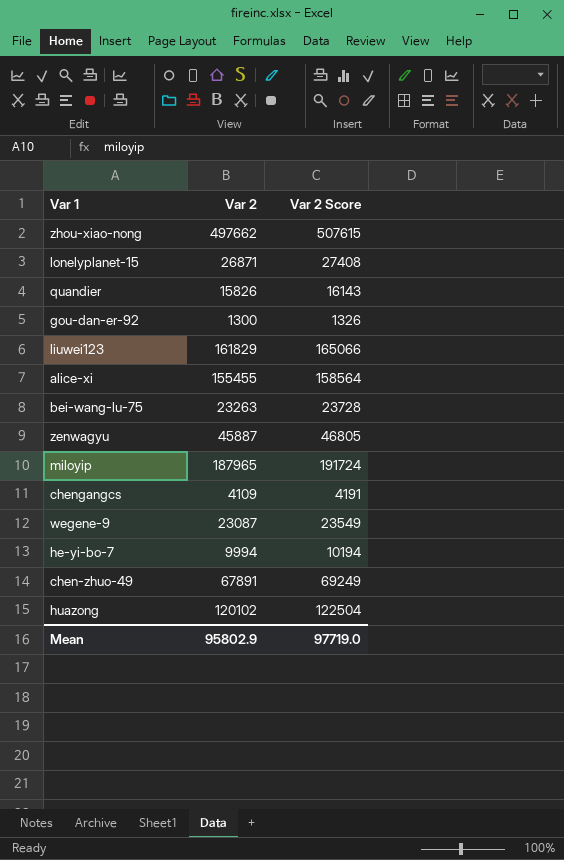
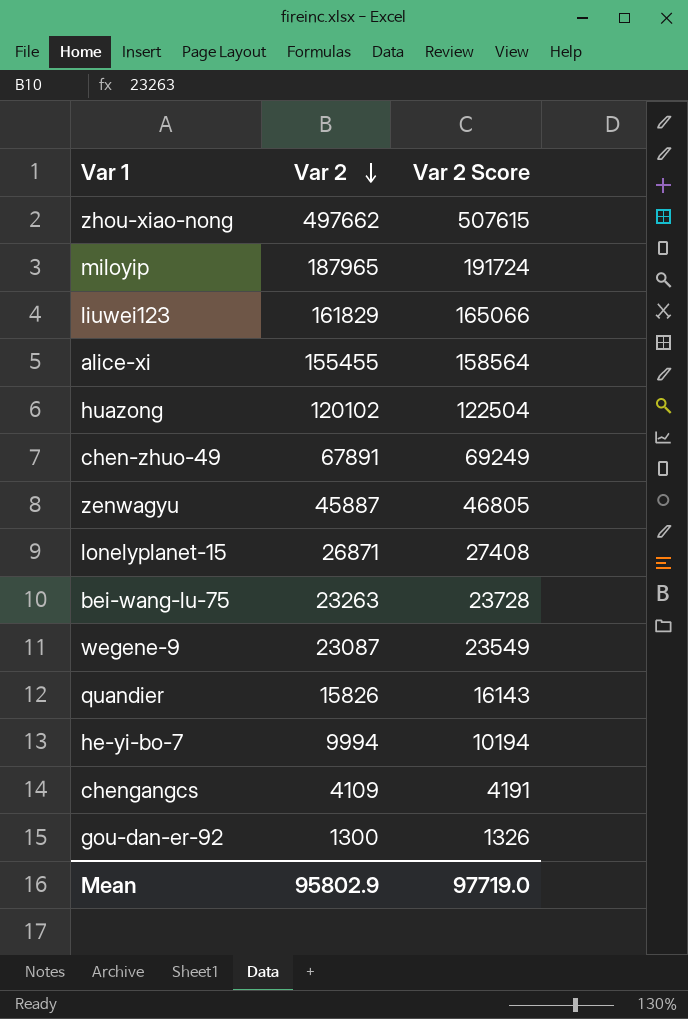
row order: none -> Var 2 descending

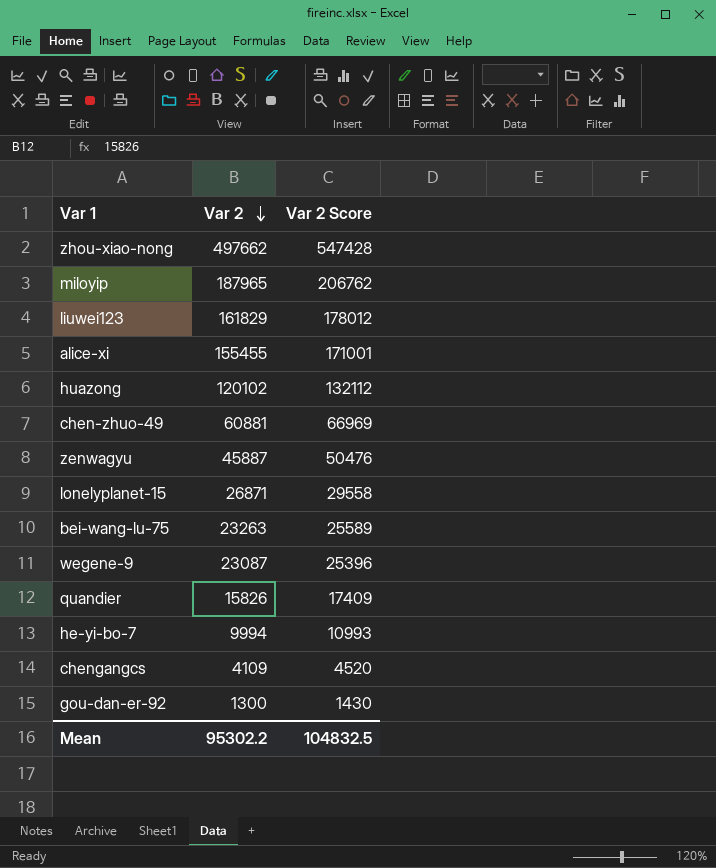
column Var 2 Score | formula: [Var 2] * 1.02 -> [Var 2] * 1.1
chen-zhuo-49 | Var 2: 67891 -> 60881
Mean | Var 2: 95802.9 -> 95302.2
Mean | Var 2 Score: 97719.0 -> 104832.5

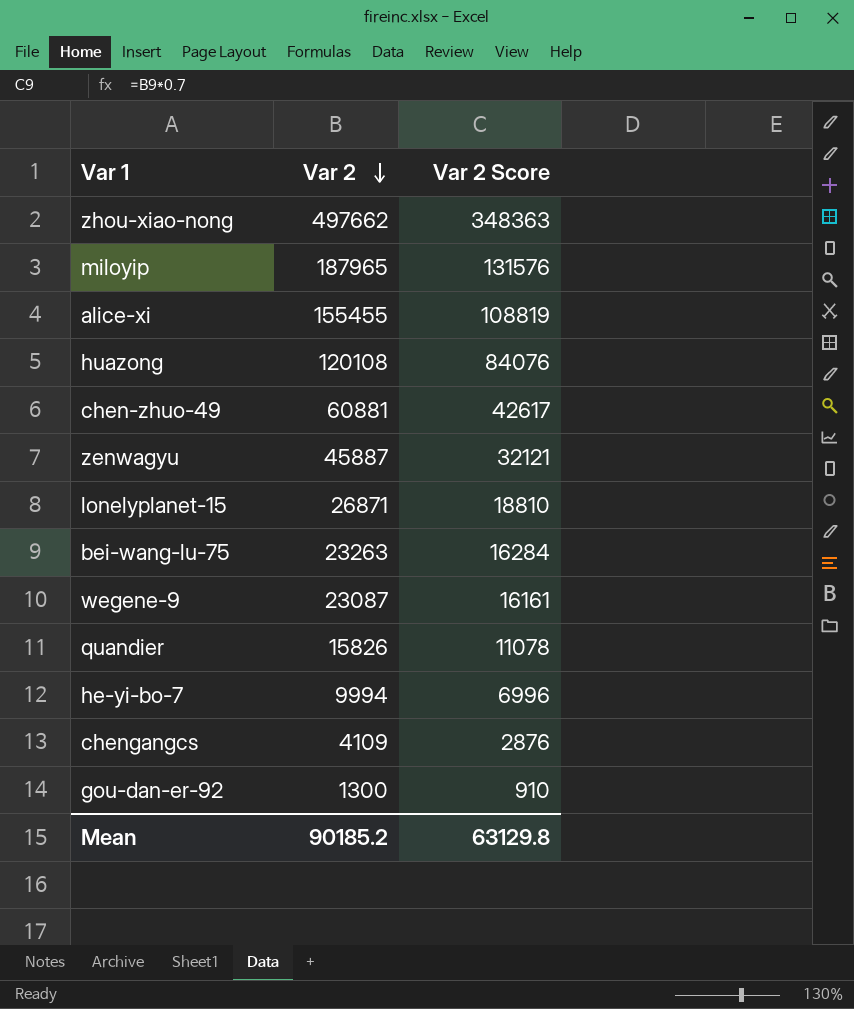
column Var 2 Score | formula: [Var 2] * 1.1 -> [Var 2] * 0.7
row liuwei123: 161829 | 178012 -> none
huazong | Var 2: 120102 -> 120108
Mean | Var 2: 95302.2 -> 90185.2
Mean | Var 2 Score: 104832.5 -> 63129.8

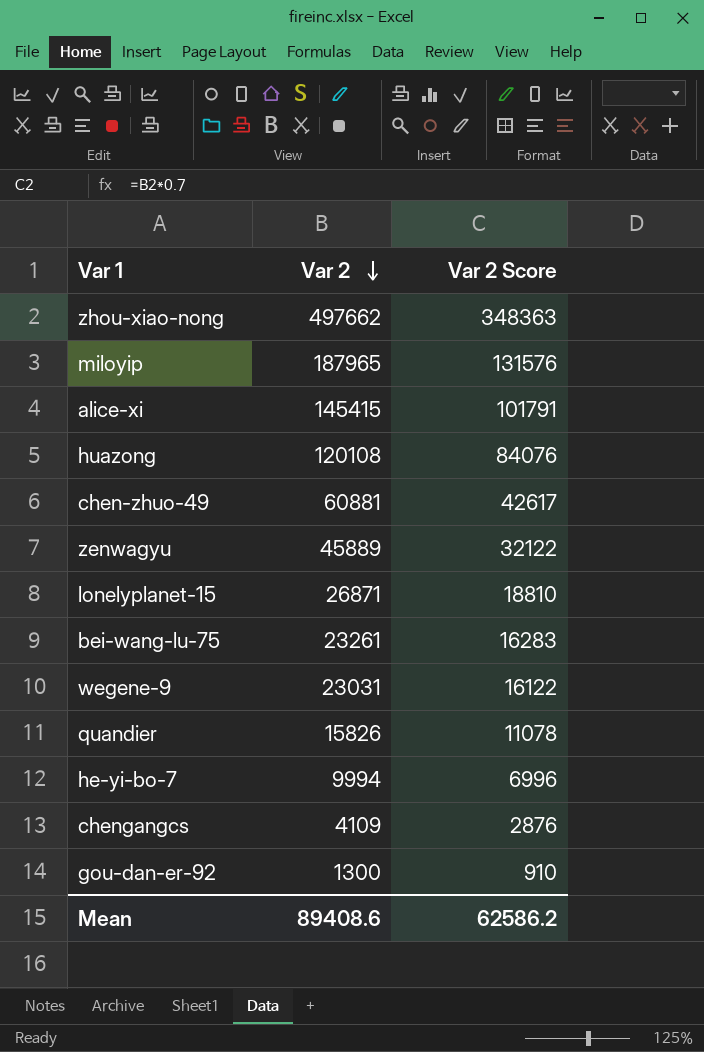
alice-xi | Var 2: 155455 -> 145415
alice-xi | Var 2 Score: 108819 -> 101791
zenwagyu | Var 2: 45887 -> 45889
zenwagyu | Var 2 Score: 32121 -> 32122
bei-wang-lu-75 | Var 2: 23263 -> 23261
bei-wang-lu-75 | Var 2 Score: 16284 -> 16283
wegene-9 | Var 2: 23087 -> 23031
wegene-9 | Var 2 Score: 16161 -> 16122
Mean | Var 2: 90185.2 -> 89408.6
Mean | Var 2 Score: 63129.8 -> 62586.2

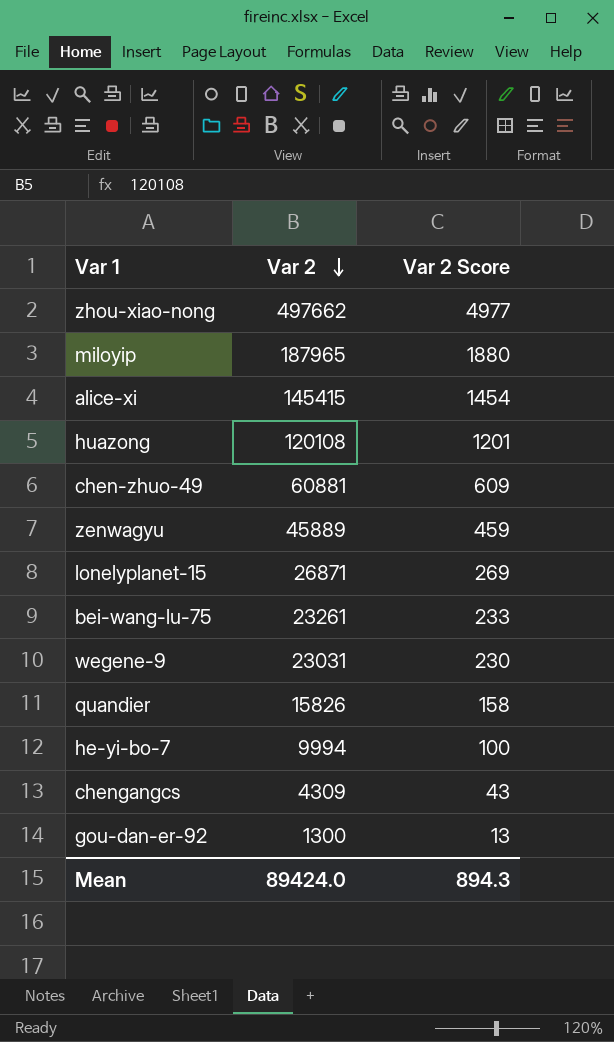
column Var 2 Score | formula: [Var 2] * 0.7 -> [Var 2] * 0.01
chengangcs | Var 2: 4109 -> 4309
Mean | Var 2: 89408.6 -> 89424.0
Mean | Var 2 Score: 62586.2 -> 894.3

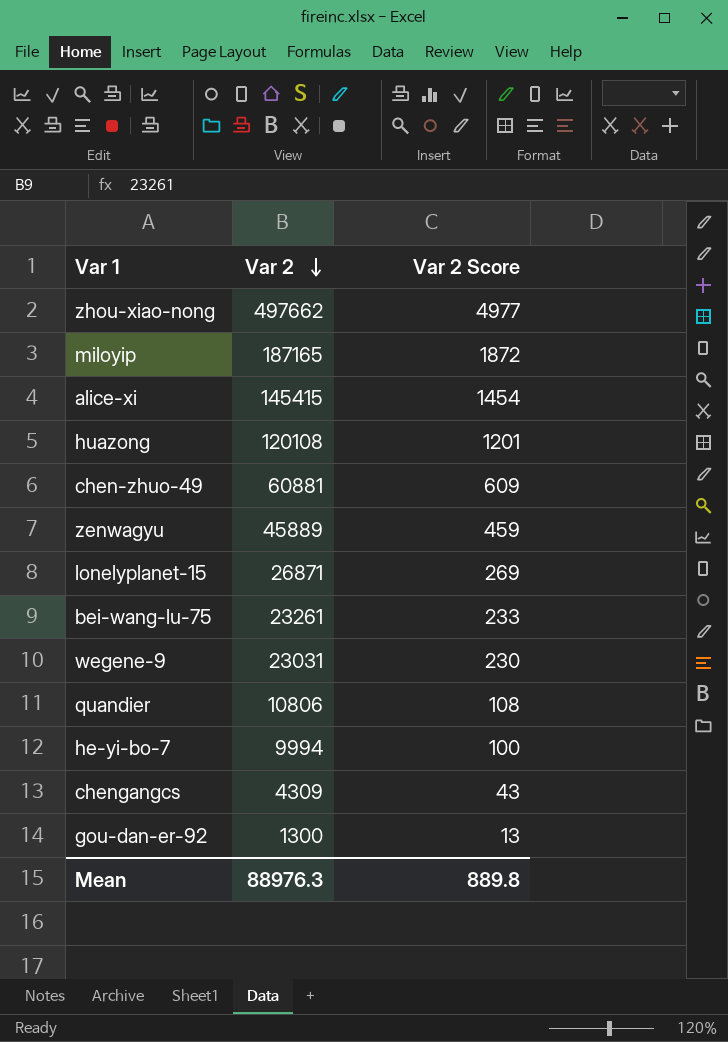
miloyip | Var 2: 187965 -> 187165
miloyip | Var 2 Score: 1880 -> 1872
quandier | Var 2: 15826 -> 10806
quandier | Var 2 Score: 158 -> 108
Mean | Var 2: 89424.0 -> 88976.3
Mean | Var 2 Score: 894.3 -> 889.8

